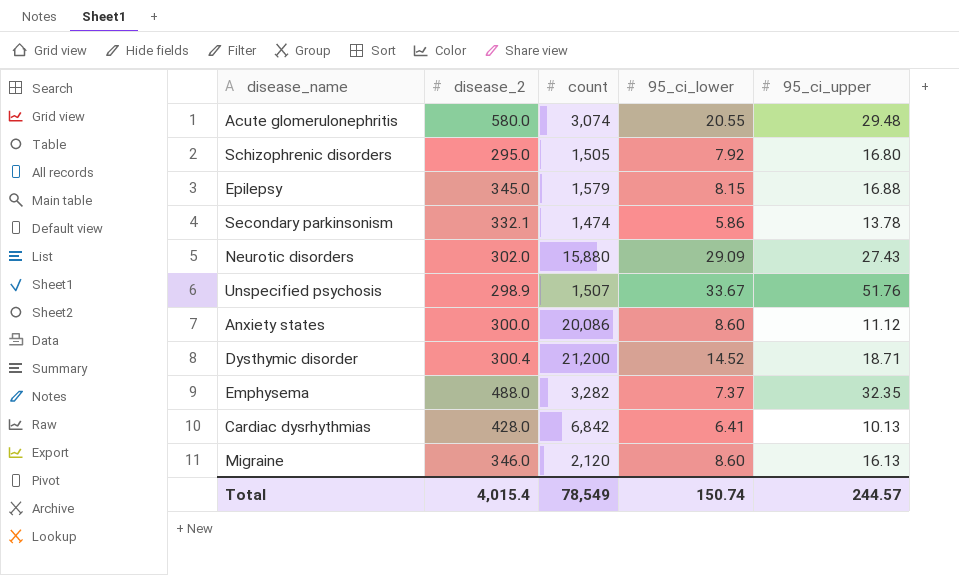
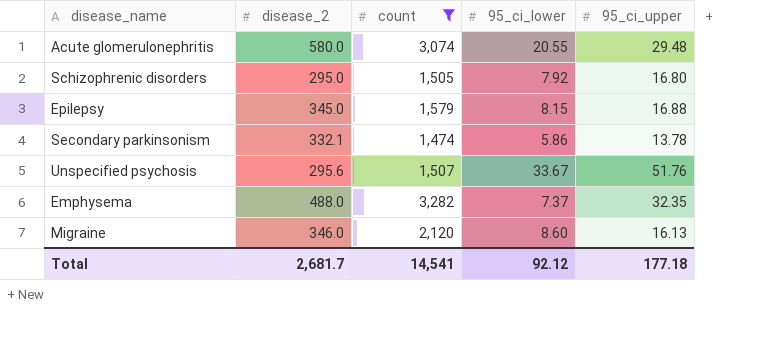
filter: none -> count <= 3,282
Unspecified psychosis | disease_2: 298.9 -> 295.6
Total | disease_2: 4,015.4 -> 2,681.7
Total | count: 78,549 -> 14,541
Total | 95_ci_lower: 150.74 -> 92.12
Total | 95_ci_upper: 244.57 -> 177.18

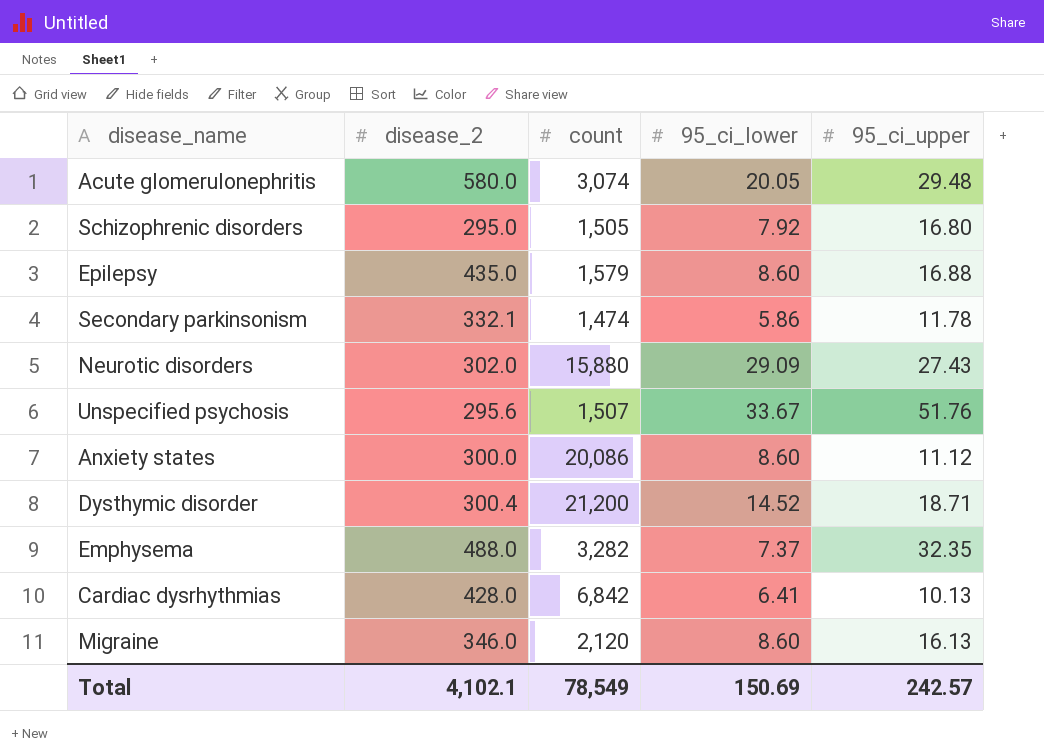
filter: count <= 3,282 -> none
Acute glomerulonephritis | 95_ci_lower: 20.55 -> 20.05
Epilepsy | disease_2: 345.0 -> 435.0
Epilepsy | 95_ci_lower: 8.15 -> 8.60
Secondary parkinsonism | 95_ci_upper: 13.78 -> 11.78
Total | disease_2: 2,681.7 -> 4,102.1
Total | count: 14,541 -> 78,549
Total | 95_ci_lower: 92.12 -> 150.69
Total | 95_ci_upper: 177.18 -> 242.57

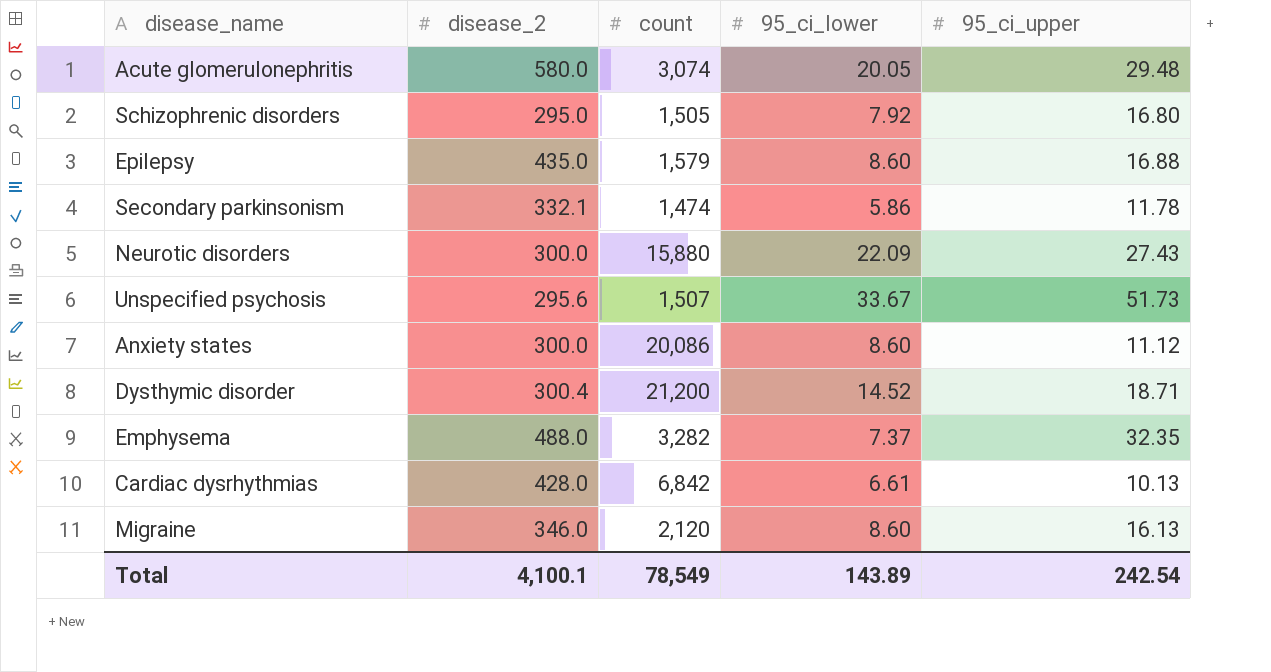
Neurotic disorders | disease_2: 302.0 -> 300.0
Neurotic disorders | 95_ci_lower: 29.09 -> 22.09
Unspecified psychosis | 95_ci_upper: 51.76 -> 51.73
Cardiac dysrhythmias | 95_ci_lower: 6.41 -> 6.61
Total | disease_2: 4,102.1 -> 4,100.1
Total | 95_ci_lower: 150.69 -> 143.89
Total | 95_ci_upper: 242.57 -> 242.54

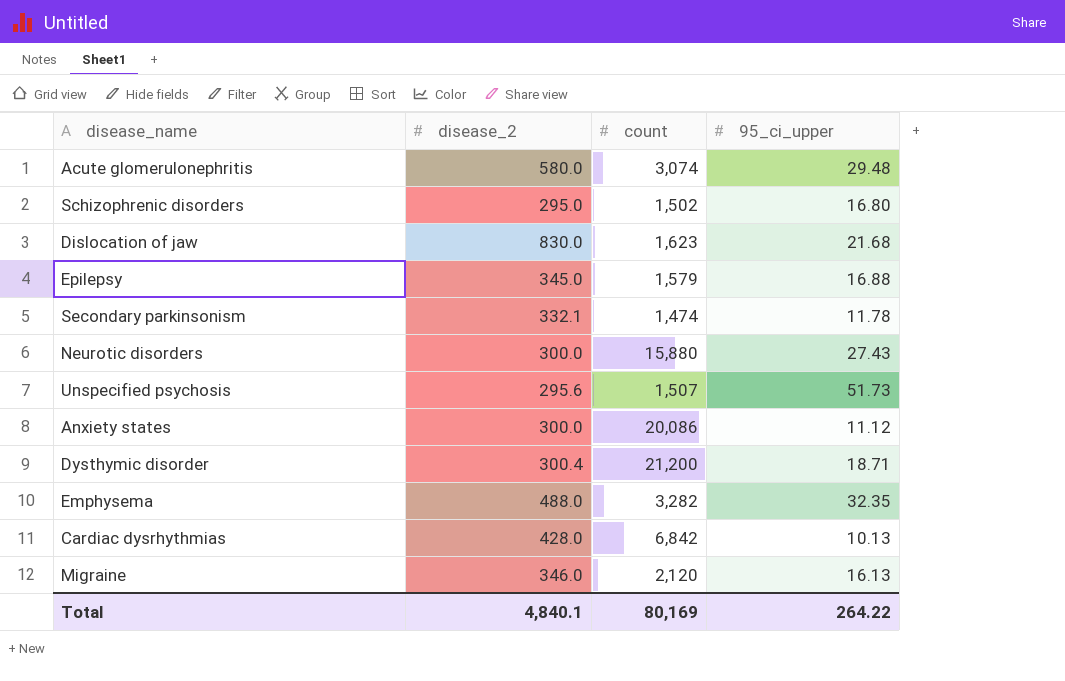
column 95_ci_lower | position: 4 -> none
Schizophrenic disorders | count: 1,505 -> 1,502
row Dislocation of jaw: none -> 830.0 | 1,623 | 21.68
Epilepsy | disease_2: 435.0 -> 345.0
Total | disease_2: 4,100.1 -> 4,840.1
Total | count: 78,549 -> 80,169
Total | 95_ci_upper: 242.54 -> 264.22

